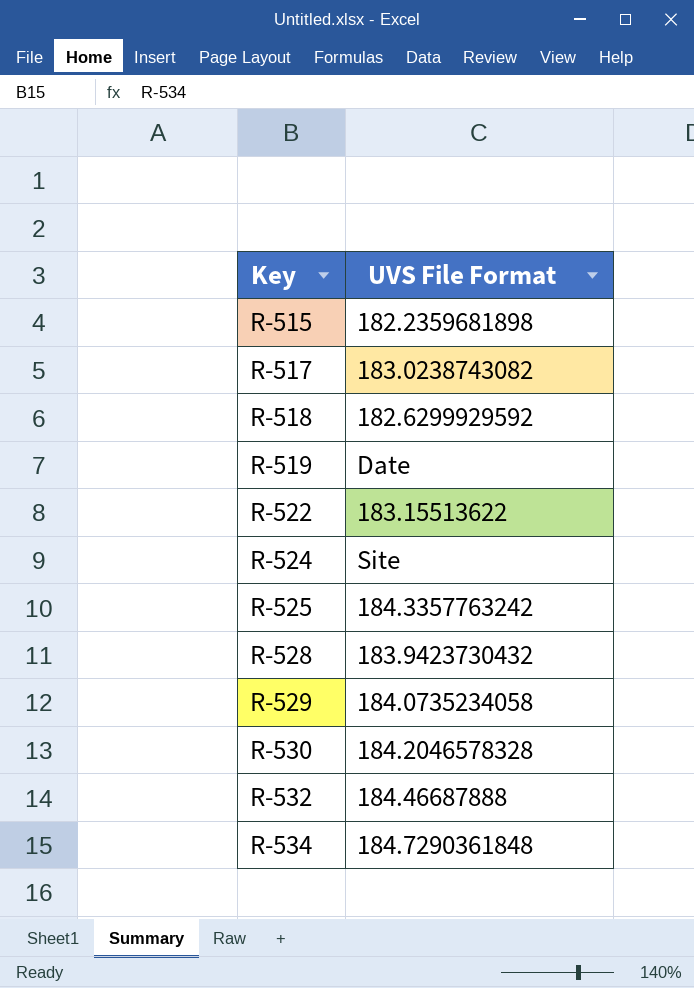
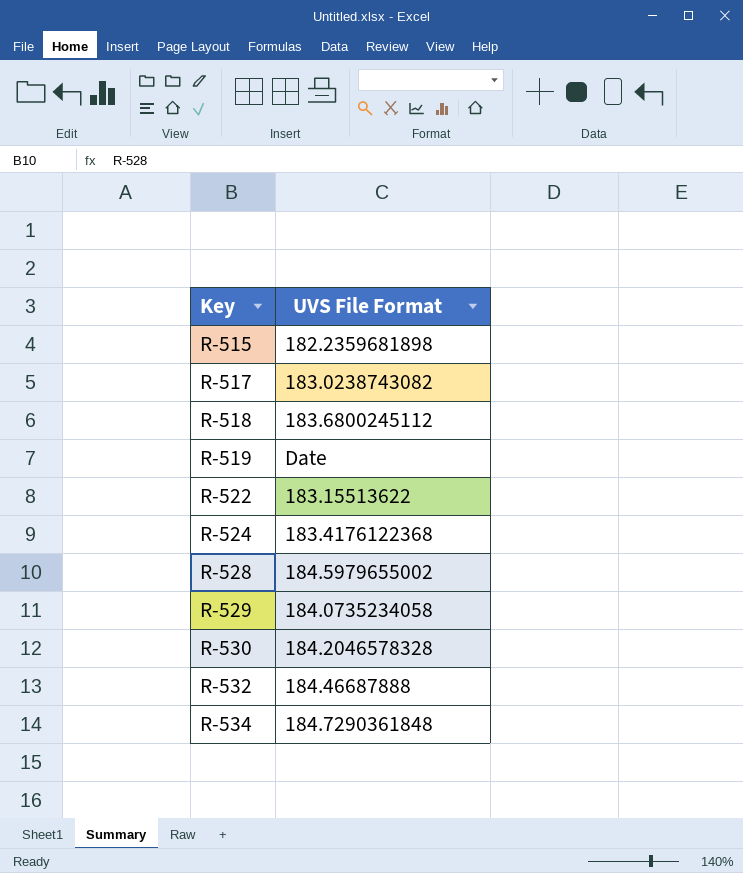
row R-525: 184.3357763242 -> none
R-518 | UVS File Format: 182.6299929592 -> 183.6800245112
R-524 | UVS File Format: Site -> 183.4176122368
R-528 | UVS File Format: 183.9423730432 -> 184.5979655002

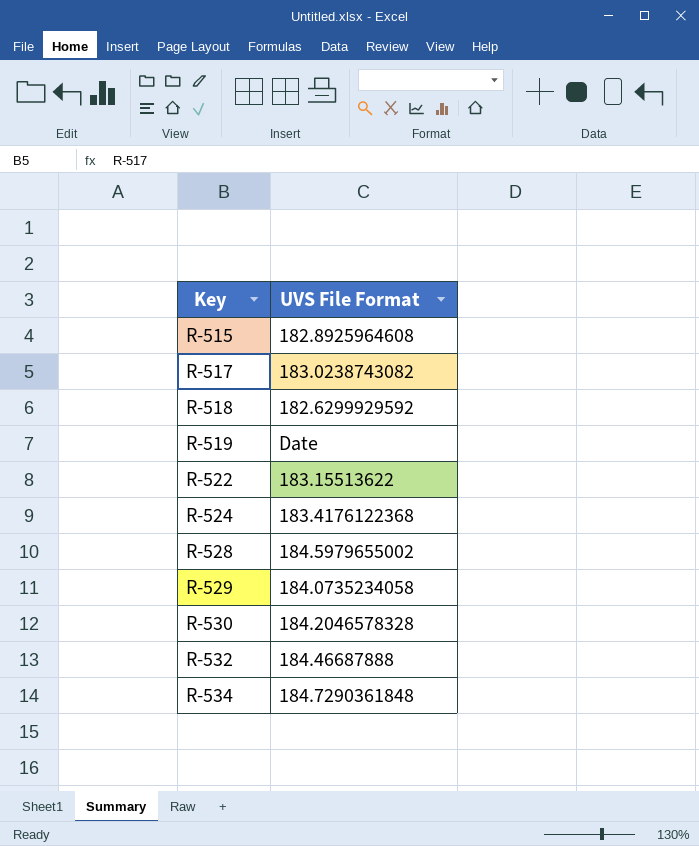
R-515 | UVS File Format: 182.2359681898 -> 182.8925964608
R-518 | UVS File Format: 183.6800245112 -> 182.6299929592

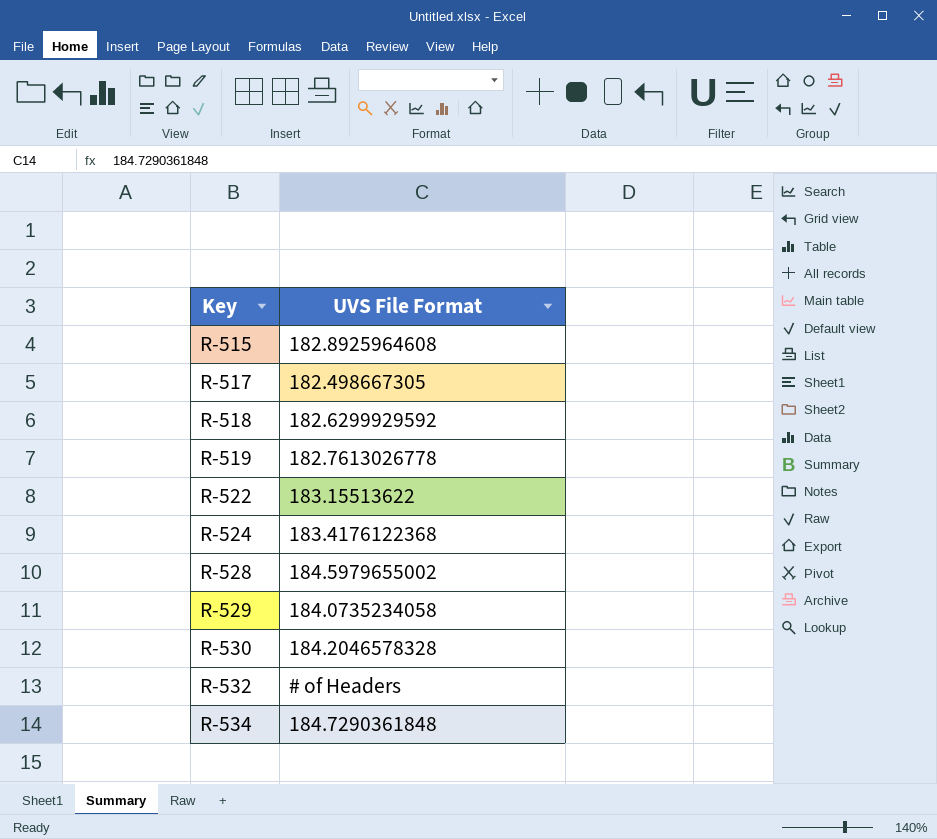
R-517 | UVS File Format: 183.0238743082 -> 182.498667305
R-519 | UVS File Format: Date -> 182.7613026778
R-532 | UVS File Format: 184.46687888 -> # of Headers

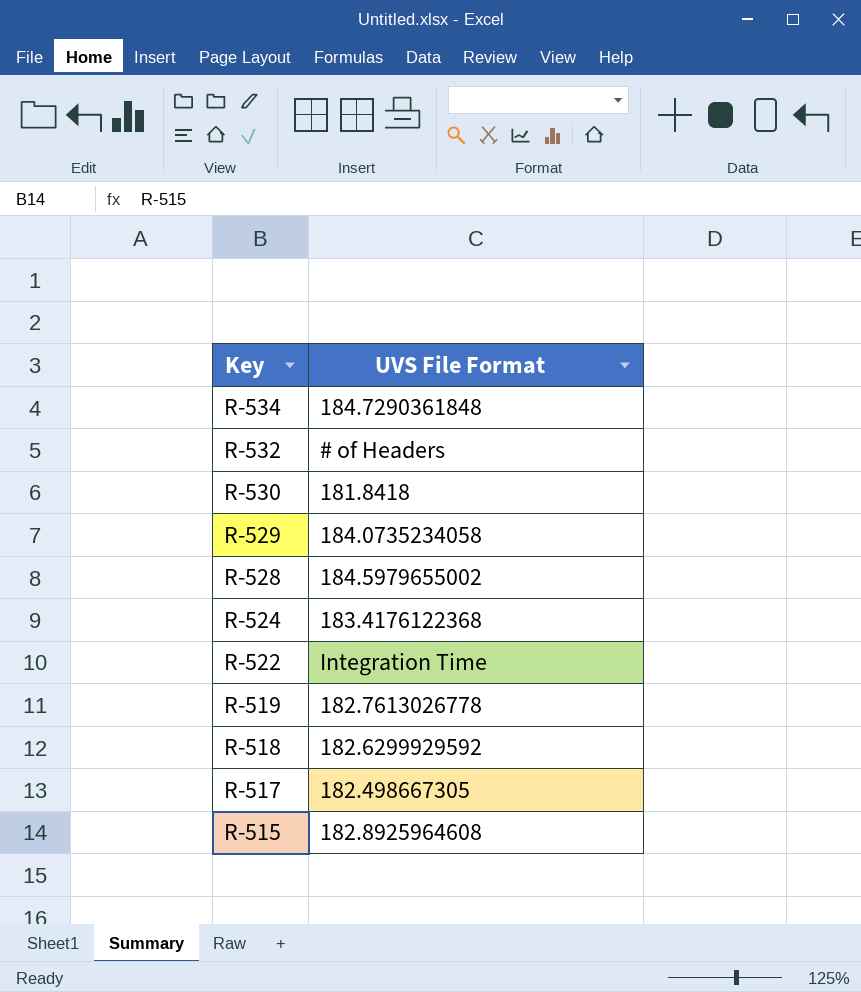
row order: Key ascending -> Key descending
R-530 | UVS File Format: 184.2046578328 -> 181.8418
R-522 | UVS File Format: 183.15513622 -> Integration Time

